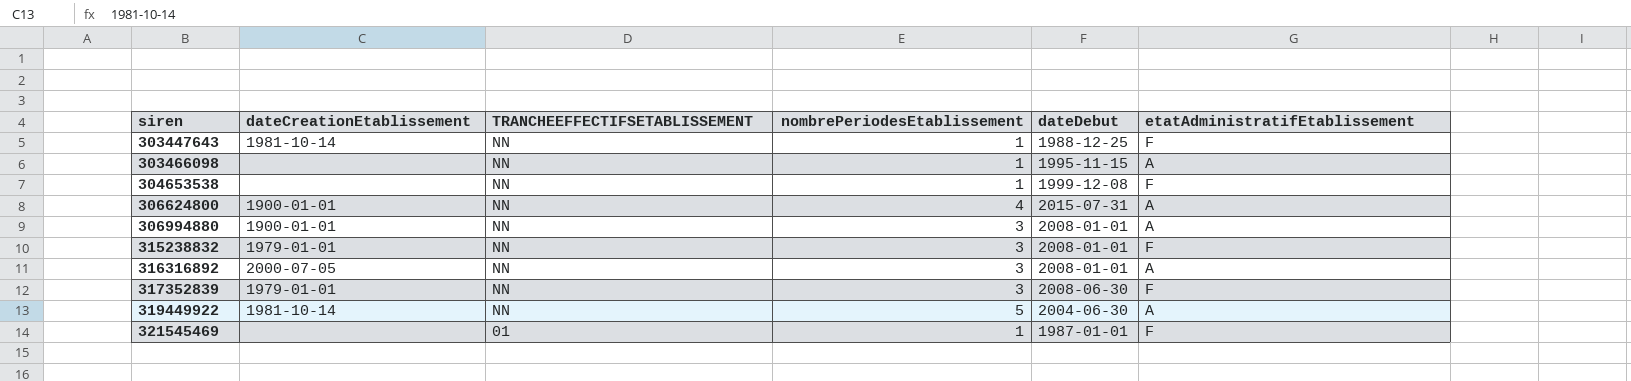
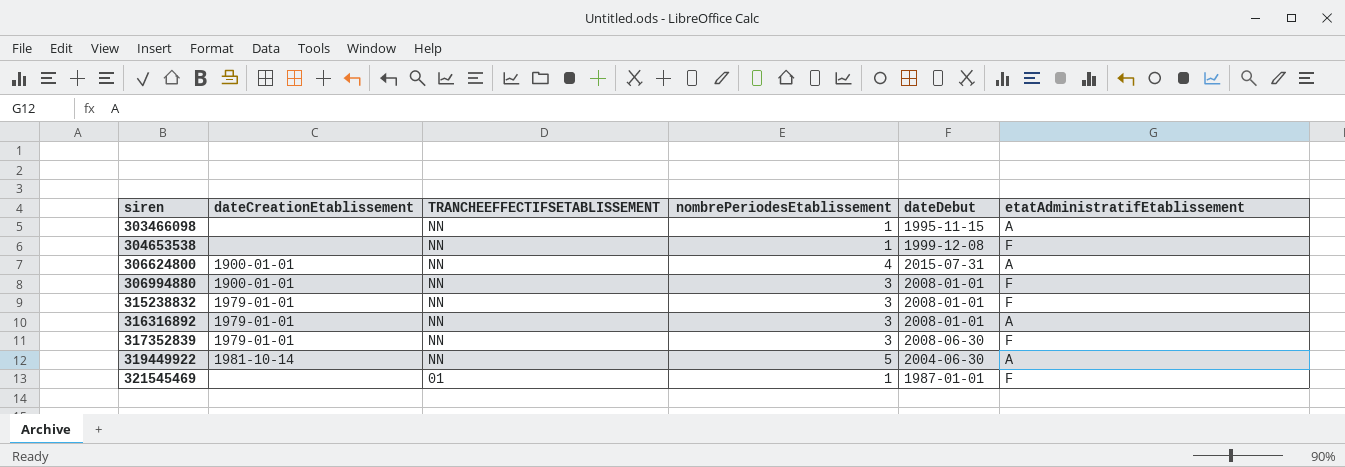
row 303447643: 1981-10-14 | NN | 1 | 1988-12-25 | F -> none
306994880 | etatAdministratifEtablissement: A -> F
316316892 | dateCreationEtablissement: 2000-07-05 -> 1979-01-01

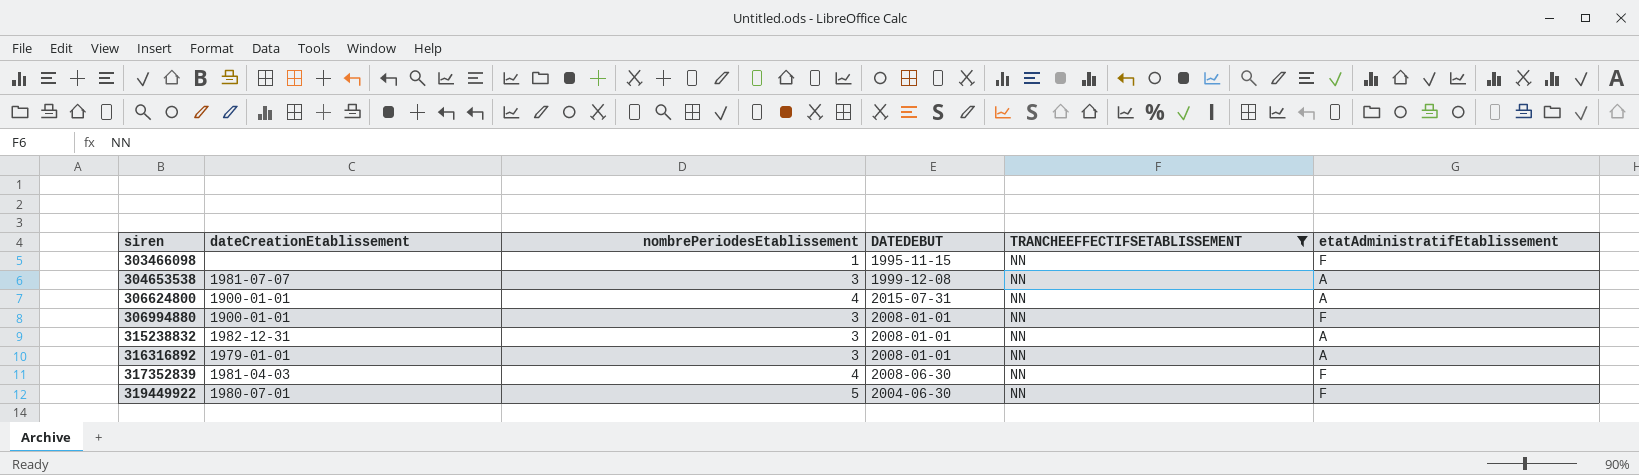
filter: none -> TRANCHEEFFECTIFSETABLISSEMENT = NN
column name: dateDebut -> DATEDEBUT
column TRANCHEEFFECTIFSETABLISSEMENT | position: 3 -> 5
303466098 | etatAdministratifEtablissement: A -> F
304653538 | dateCreationEtablissement: none -> 1981-07-07
304653538 | nombrePeriodesEtablissement: 1 -> 3
304653538 | etatAdministratifEtablissement: F -> A
315238832 | dateCreationEtablissement: 1979-01-01 -> 1982-12-31
315238832 | etatAdministratifEtablissement: F -> A
317352839 | dateCreationEtablissement: 1979-01-01 -> 1981-04-03
317352839 | nombrePeriodesEtablissement: 3 -> 4
319449922 | dateCreationEtablissement: 1981-10-14 -> 1980-07-01
319449922 | etatAdministratifEtablissement: A -> F

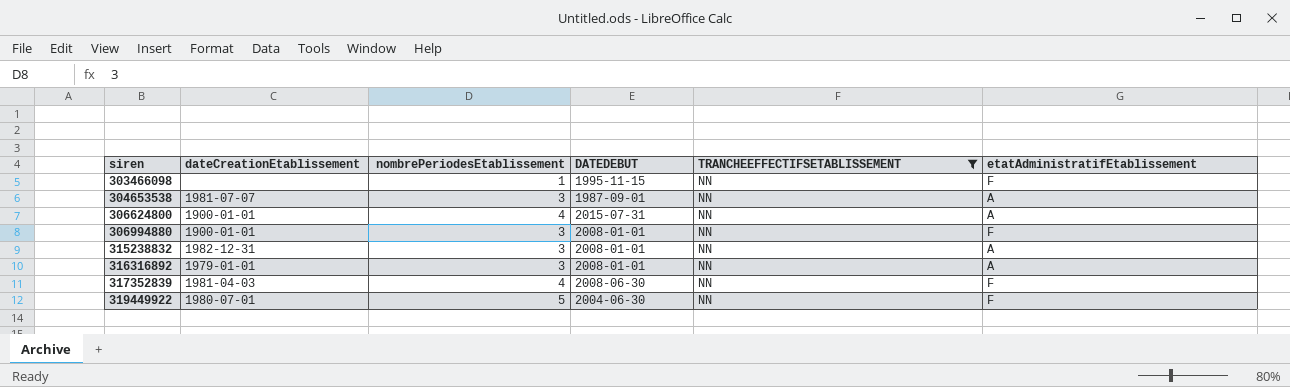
304653538 | DATEDEBUT: 1999-12-08 -> 1987-09-01

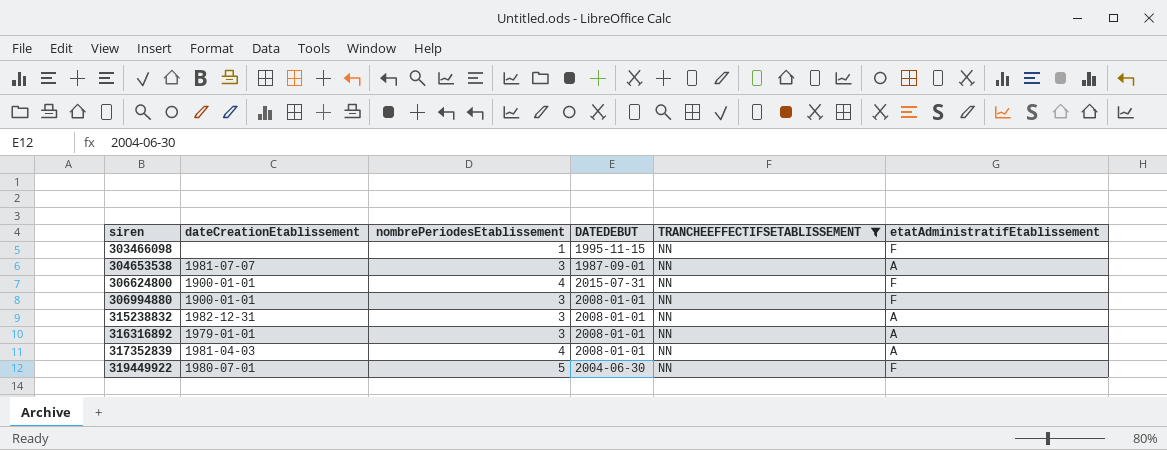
306624800 | etatAdministratifEtablissement: A -> F
317352839 | DATEDEBUT: 2008-06-30 -> 2008-01-01
317352839 | etatAdministratifEtablissement: F -> A

